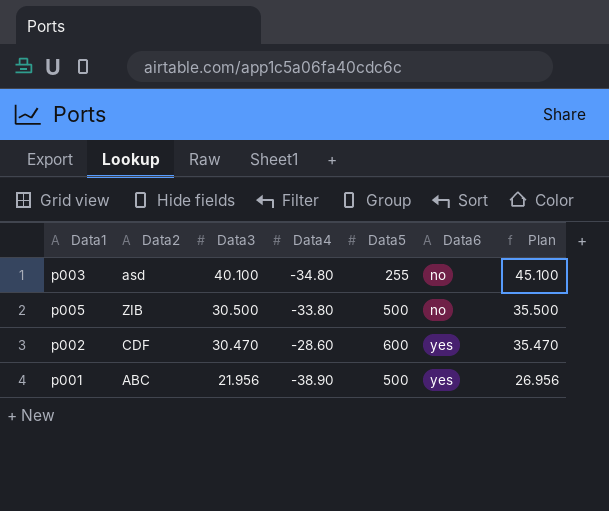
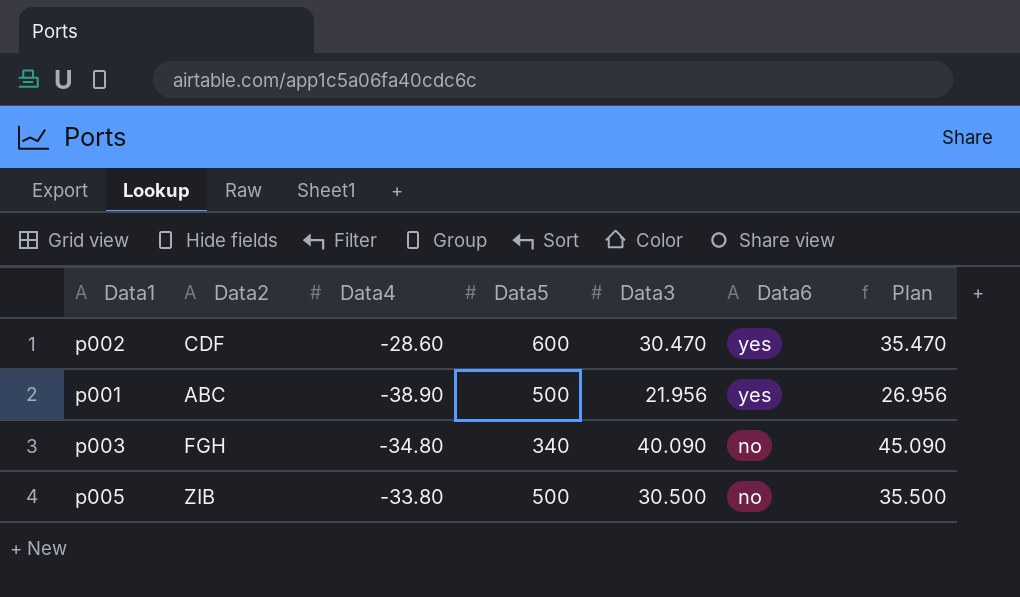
row order: Data3 descending -> Data6 descending
column Data3 | position: 3 -> 5
p003 | Data2: asd -> FGH
p003 | Data5: 255 -> 340
p003 | Data3: 40.100 -> 40.090
p003 | Plan: 45.100 -> 45.090

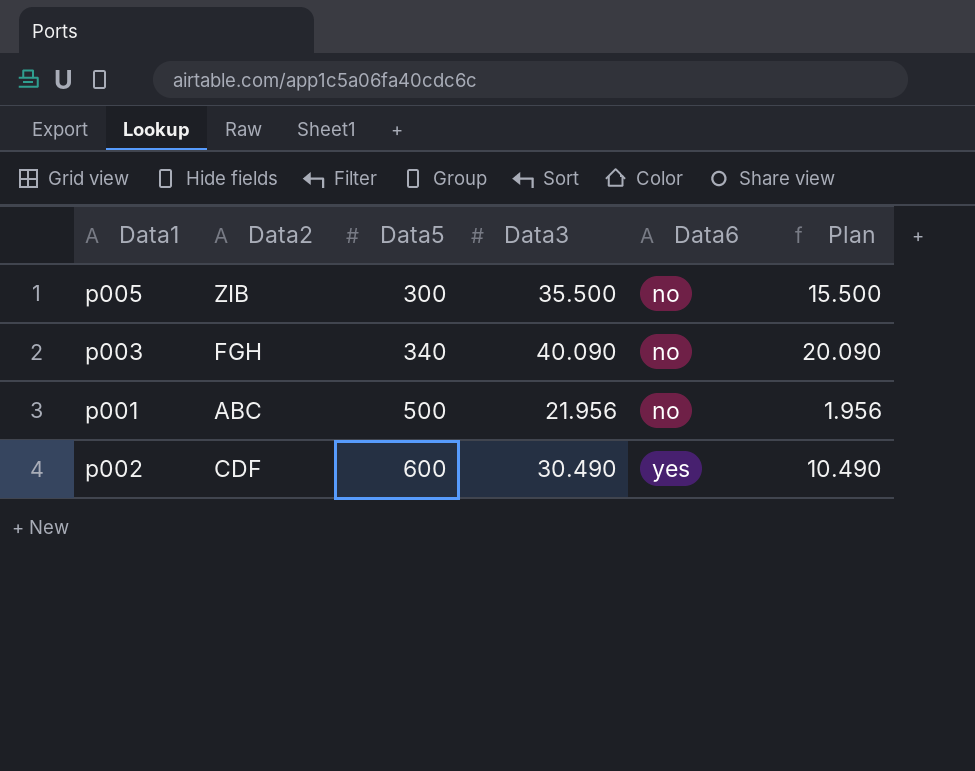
row order: Data6 descending -> Data5 ascending
column Data4 | position: 3 -> none
column Plan | formula: [Data3] + 5 -> [Data3] - 20
p005 | Data5: 500 -> 300
p005 | Data3: 30.500 -> 35.500
p001 | Data6: yes -> no
p002 | Data3: 30.470 -> 30.490

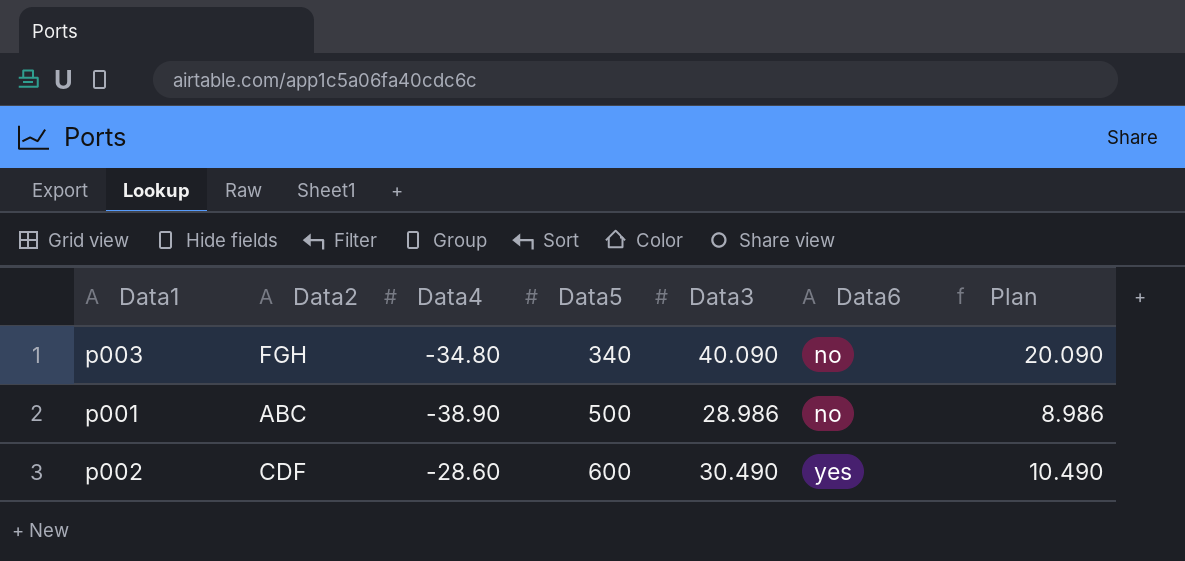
column Data4 | position: none -> 3
row p005: ZIB | 300 | 35.500 | no | 15.500 -> none
p001 | Data3: 21.956 -> 28.986
p001 | Plan: 1.956 -> 8.986

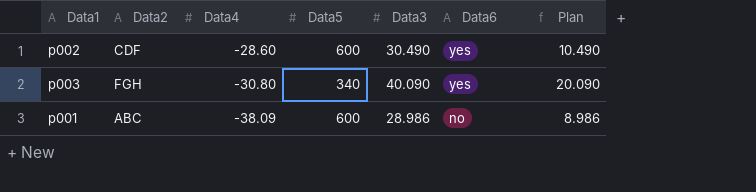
row order: Data5 ascending -> Data4 descending
p003 | Data4: -34.80 -> -30.80
p003 | Data6: no -> yes
p001 | Data4: -38.90 -> -38.09
p001 | Data5: 500 -> 600

